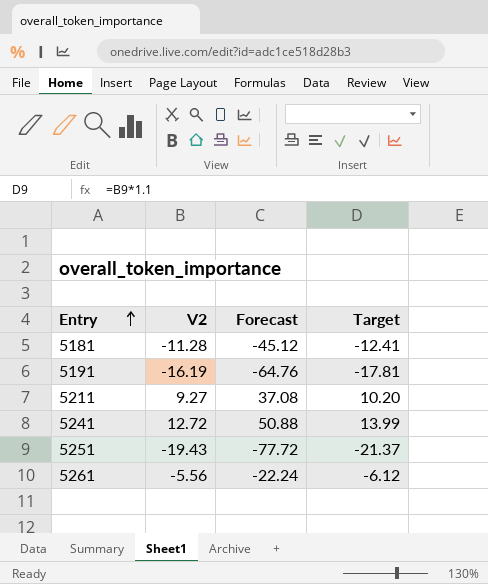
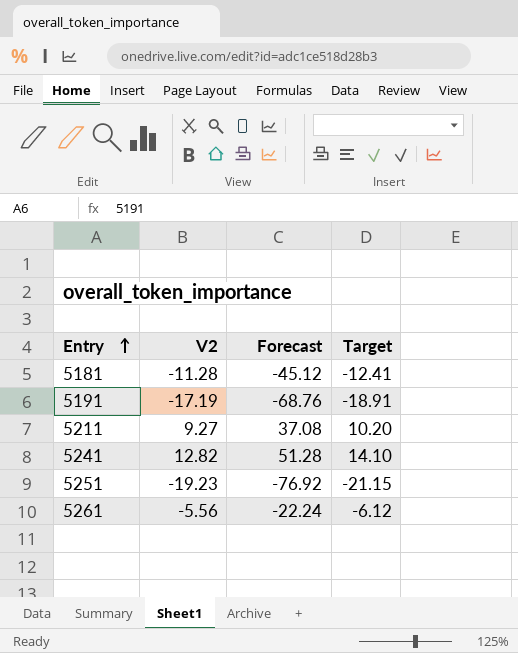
5191 | V2: -16.19 -> -17.19
5191 | Forecast: -64.76 -> -68.76
5191 | Target: -17.81 -> -18.91
5241 | V2: 12.72 -> 12.82
5241 | Forecast: 50.88 -> 51.28
5241 | Target: 13.99 -> 14.10
5251 | V2: -19.43 -> -19.23
5251 | Forecast: -77.72 -> -76.92
5251 | Target: -21.37 -> -21.15

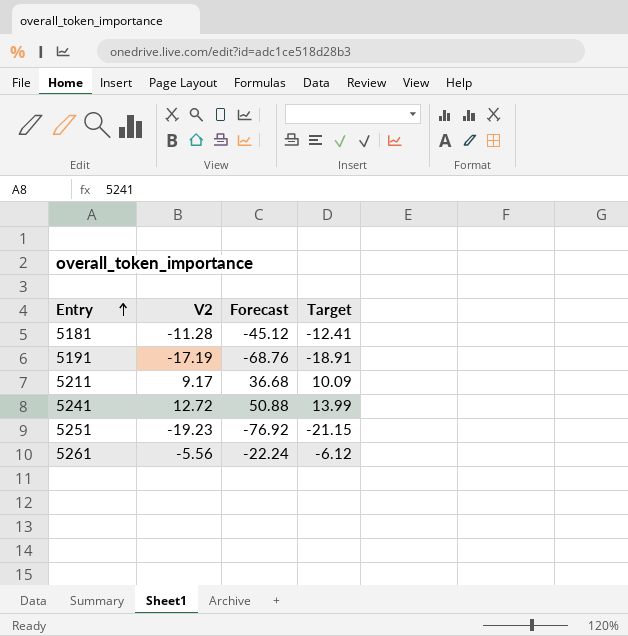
5211 | V2: 9.27 -> 9.17
5211 | Forecast: 37.08 -> 36.68
5211 | Target: 10.20 -> 10.09
5241 | V2: 12.82 -> 12.72
5241 | Forecast: 51.28 -> 50.88
5241 | Target: 14.10 -> 13.99

